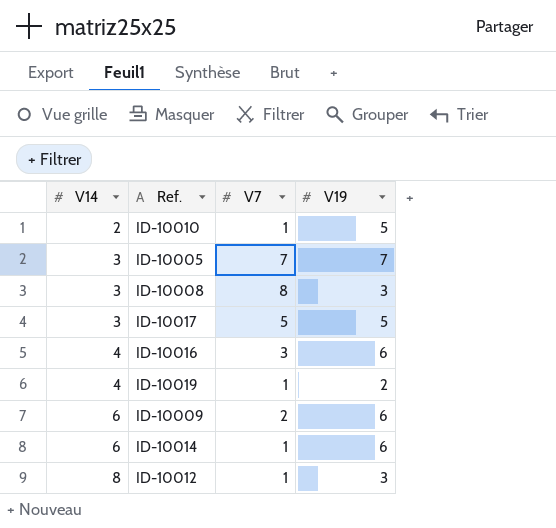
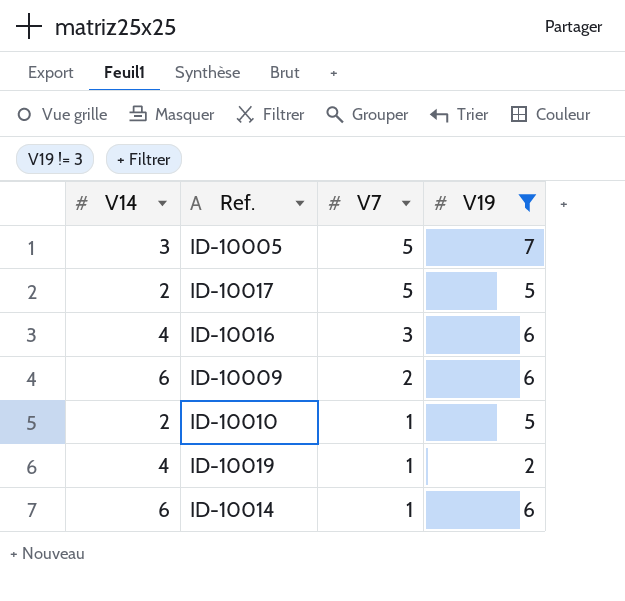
filter: none -> V19 != 3
row order: V14 ascending -> V7 descending
ID-10005 | V7: 7 -> 5
ID-10017 | V14: 3 -> 2

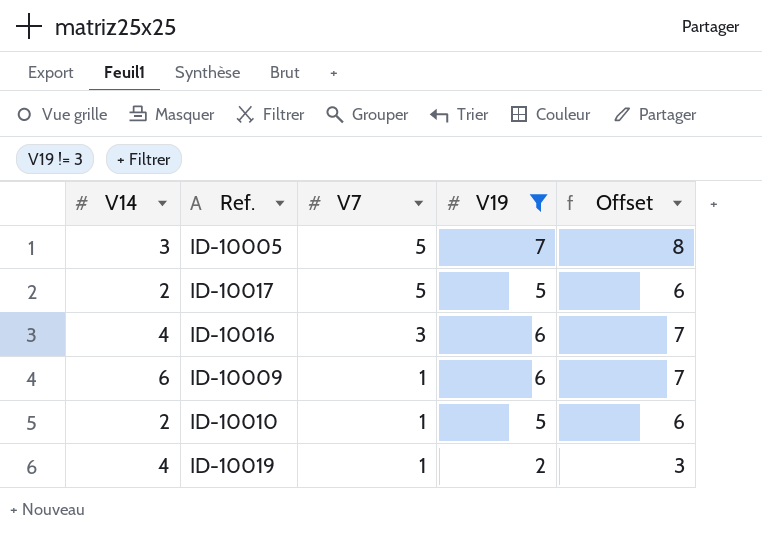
column Offset | formula: none -> [V19] + 1
row ID-10014: 6 | 1 | 6 -> none
ID-10009 | V7: 2 -> 1

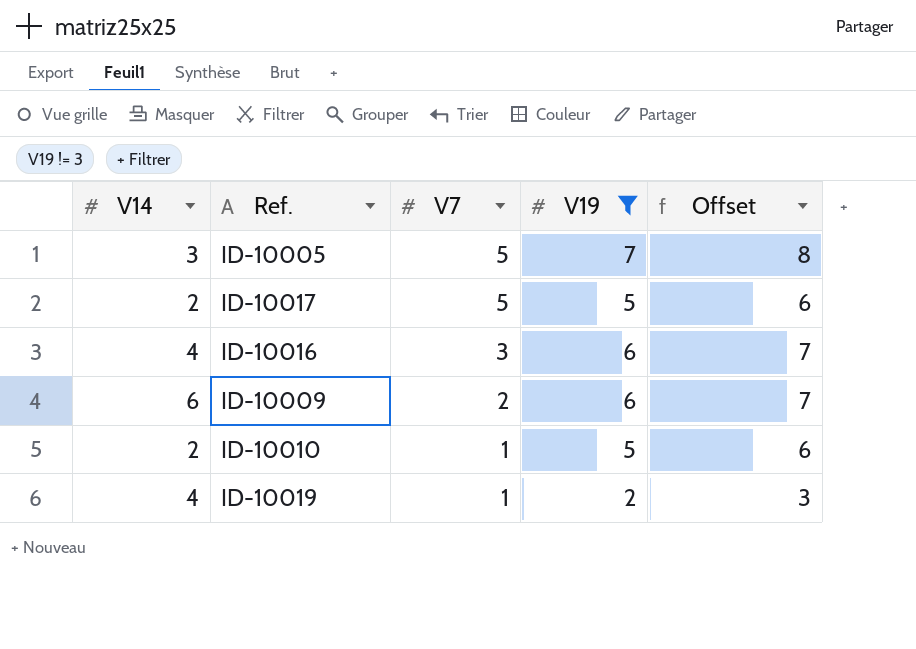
ID-10009 | V7: 1 -> 2

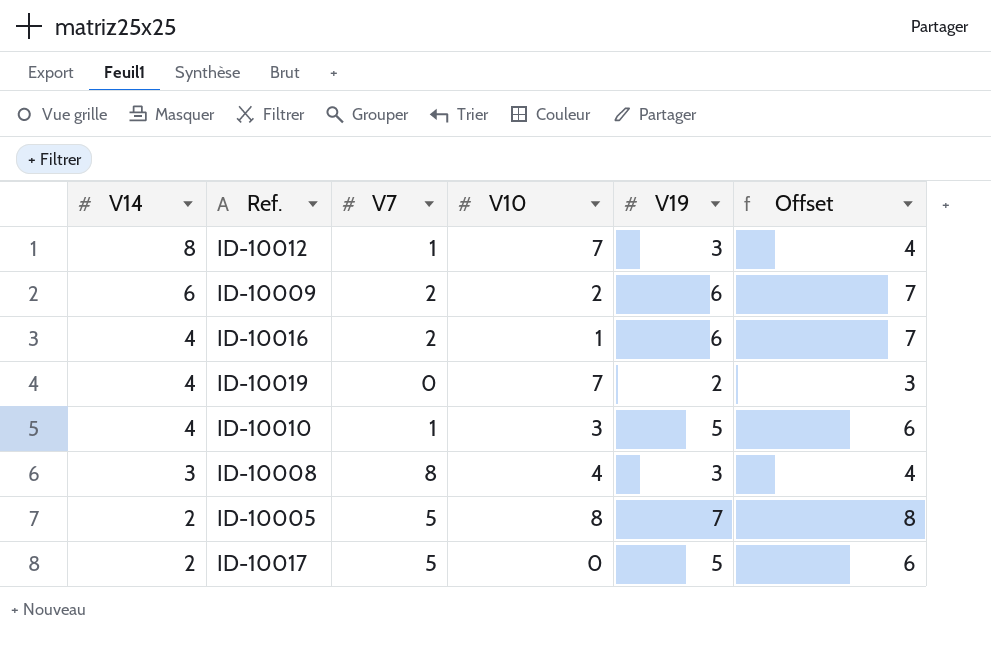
filter: V19 != 3 -> none
row order: V7 descending -> V14 descending
column V10 | position: none -> 4
ID-10016 | V7: 3 -> 2
ID-10019 | V7: 1 -> 0
ID-10010 | V14: 2 -> 4
ID-10005 | V14: 3 -> 2

